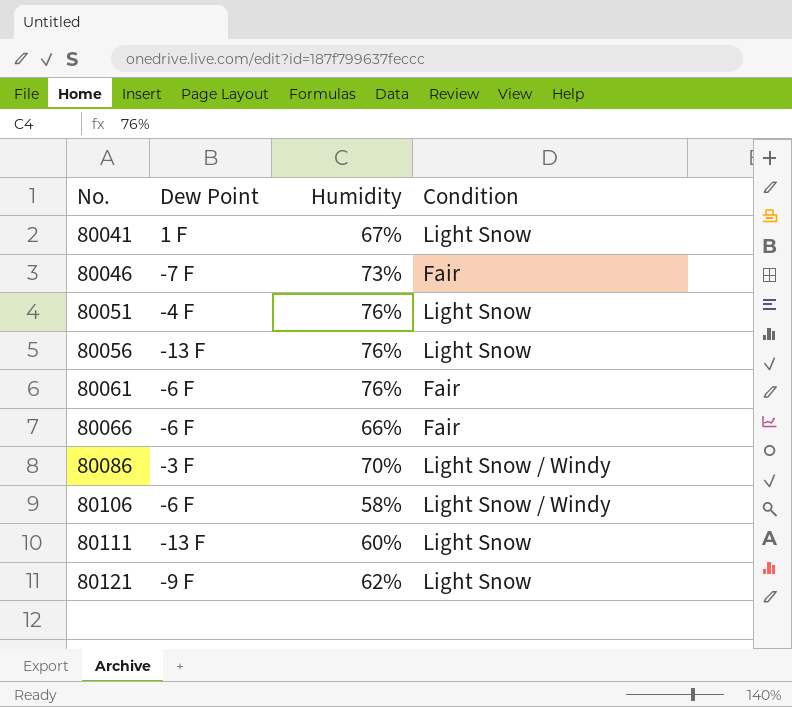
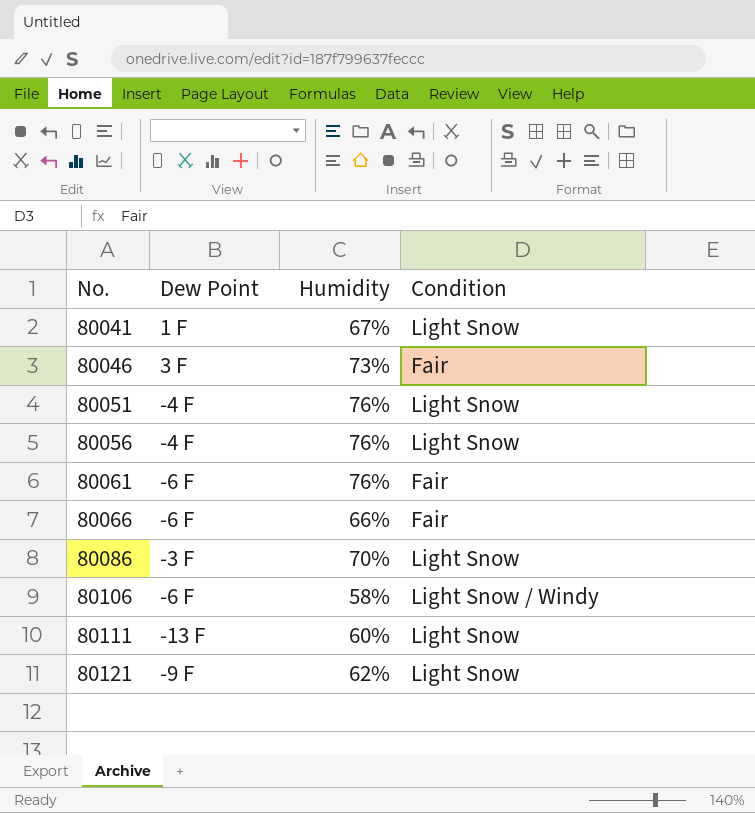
80046 | Dew Point: -7 F -> 3 F
80056 | Dew Point: -13 F -> -4 F
80086 | Condition: Light Snow / Windy -> Light Snow

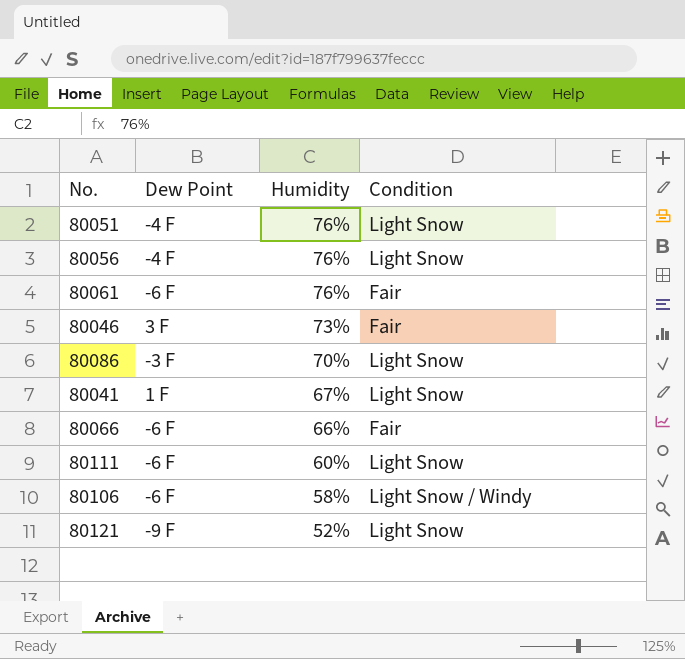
row order: No. ascending -> Humidity descending
80111 | Dew Point: -13 F -> -6 F
80121 | Humidity: 62% -> 52%

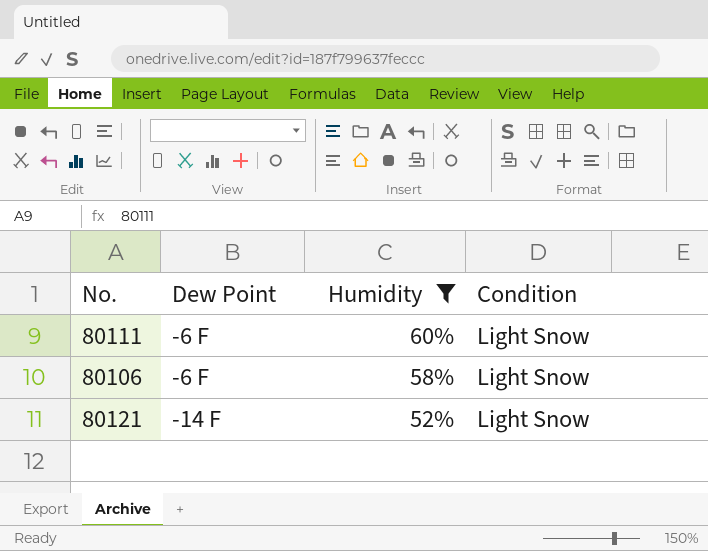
filter: none -> Humidity <= 60%
80106 | Condition: Light Snow / Windy -> Light Snow
80121 | Dew Point: -9 F -> -14 F

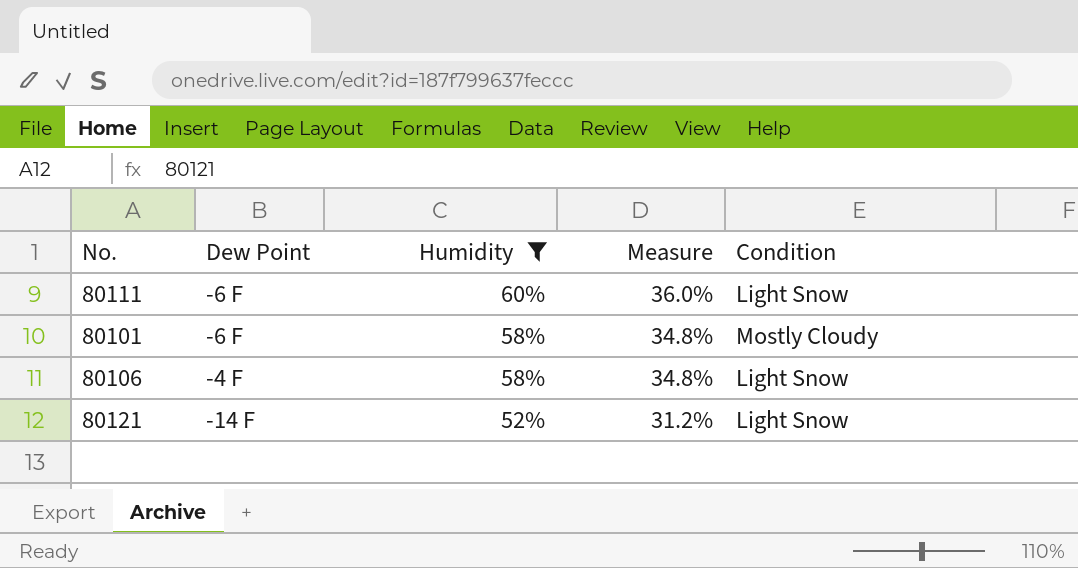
column Measure | formula: none -> [Humidity] * 0.6
row 80101: none -> -6 F | 58% | 34.8% | Mostly Cloudy
80106 | Dew Point: -6 F -> -4 F

